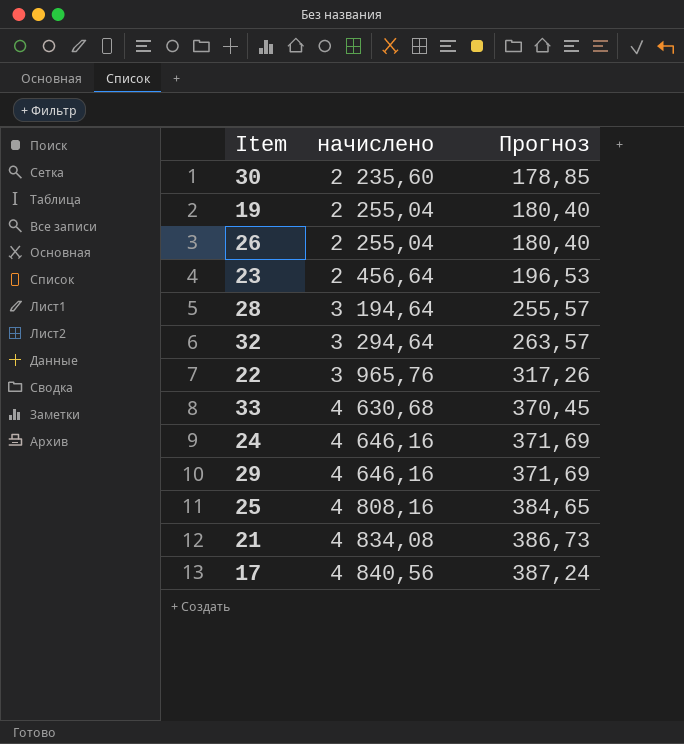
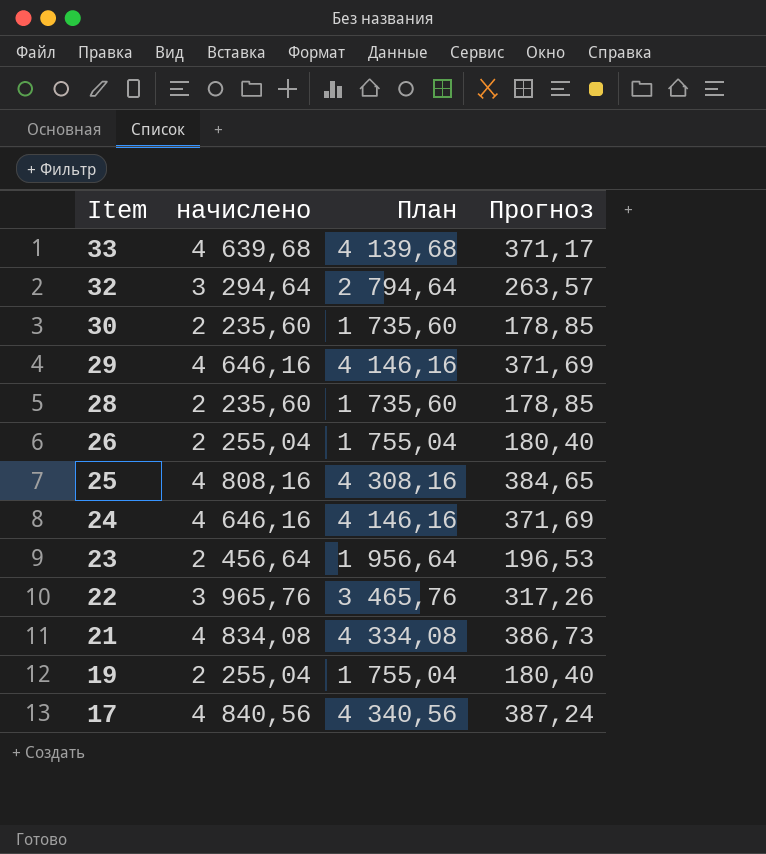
row order: начислено ascending -> Item descending
column План | formula: none -> [начислено] - 500
33 | начислено: 4 630,68 -> 4 639,68
33 | Прогноз: 370,45 -> 371,17
28 | начислено: 3 194,64 -> 2 235,60
28 | Прогноз: 255,57 -> 178,85

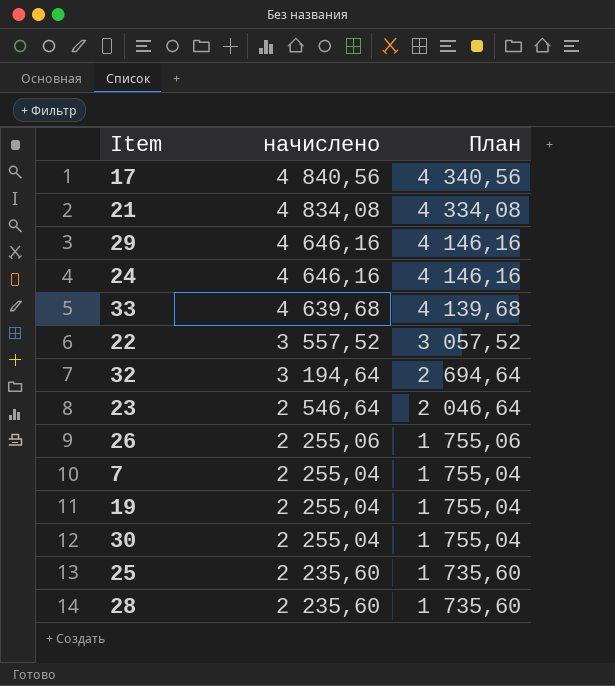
row order: Item descending -> начислено descending
column Прогноз | formula: [начислено] * 0,08 -> none
22 | начислено: 3 965,76 -> 3 557,52
22 | План: 3 465,76 -> 3 057,52
32 | начислено: 3 294,64 -> 3 194,64
32 | План: 2 794,64 -> 2 694,64
23 | начислено: 2 456,64 -> 2 546,64
23 | План: 1 956,64 -> 2 046,64
26 | начислено: 2 255,04 -> 2 255,06
26 | План: 1 755,04 -> 1 755,06
row 7: none -> 2 255,04 | 1 755,04
30 | начислено: 2 235,60 -> 2 255,04
30 | План: 1 735,60 -> 1 755,04
25 | начислено: 4 808,16 -> 2 235,60
25 | План: 4 308,16 -> 1 735,60

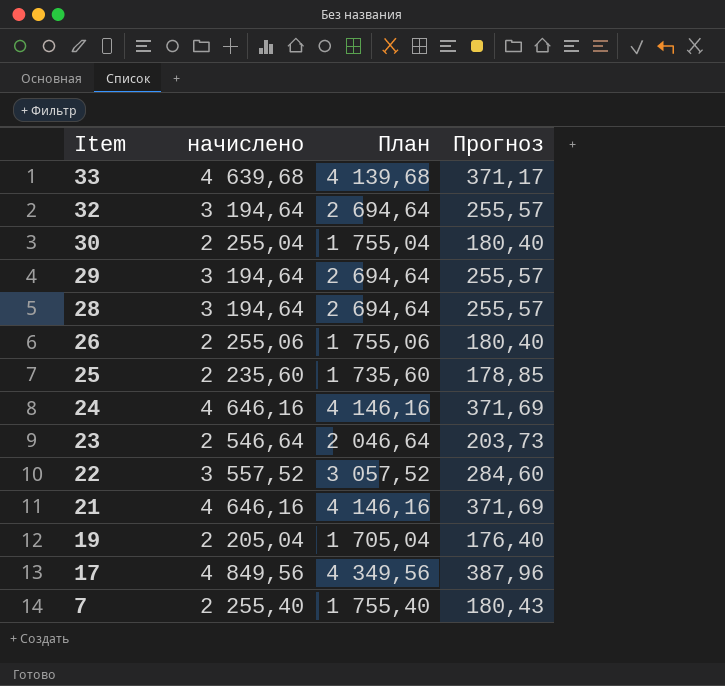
row order: начислено descending -> Item descending
column Прогноз | formula: none -> [начислено] * 0,08
29 | начислено: 4 646,16 -> 3 194,64
29 | План: 4 146,16 -> 2 694,64
28 | начислено: 2 235,60 -> 3 194,64
28 | План: 1 735,60 -> 2 694,64
21 | начислено: 4 834,08 -> 4 646,16
21 | План: 4 334,08 -> 4 146,16
19 | начислено: 2 255,04 -> 2 205,04
19 | План: 1 755,04 -> 1 705,04
17 | начислено: 4 840,56 -> 4 849,56
17 | План: 4 340,56 -> 4 349,56
7 | начислено: 2 255,04 -> 2 255,40
7 | План: 1 755,04 -> 1 755,40

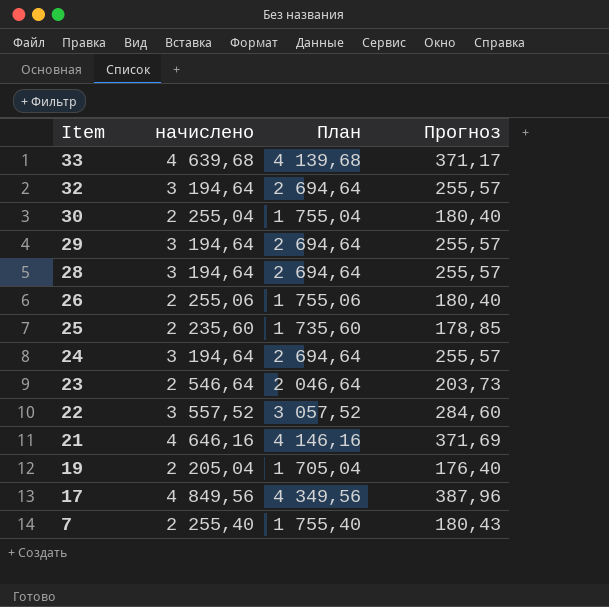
24 | начислено: 4 646,16 -> 3 194,64
24 | План: 4 146,16 -> 2 694,64
24 | Прогноз: 371,69 -> 255,57

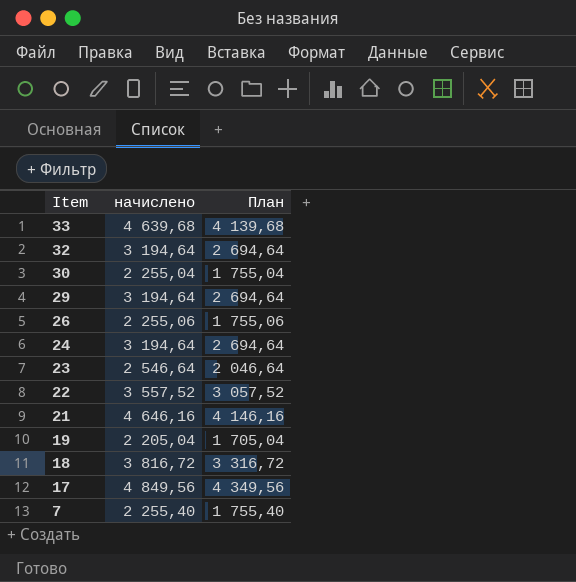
column Прогноз | formula: [начислено] * 0,08 -> none
row 28: 3 194,64 | 2 694,64 | 255,57 -> none
row 25: 2 235,60 | 1 735,60 | 178,85 -> none
row 18: none -> 3 816,72 | 3 316,72

